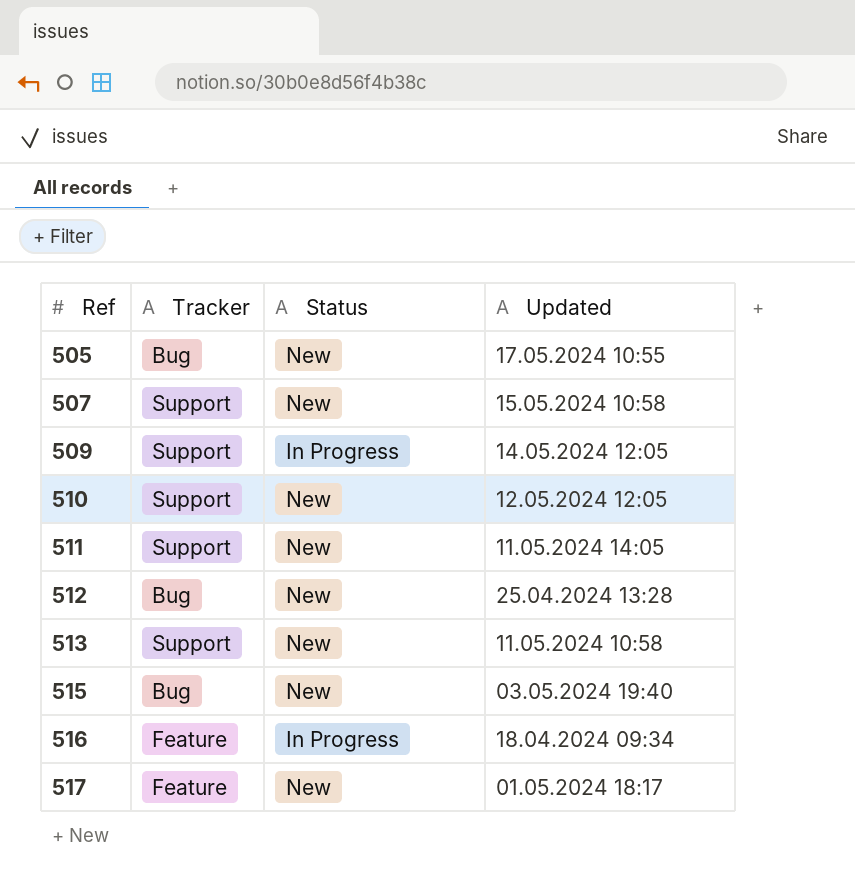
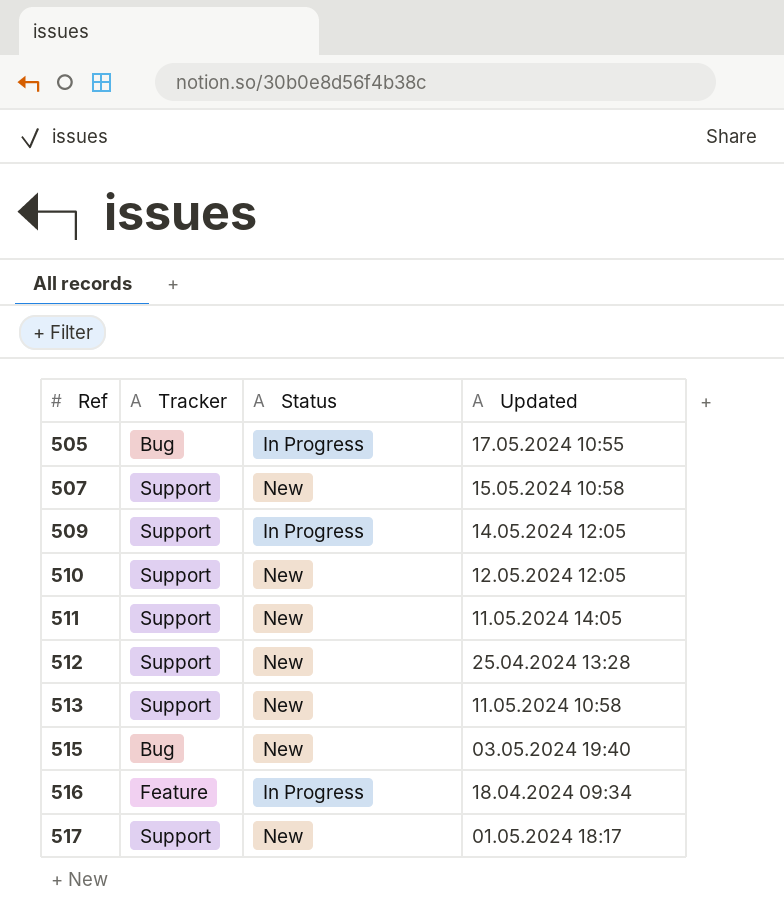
505 | Status: New -> In Progress
512 | Tracker: Bug -> Support
517 | Tracker: Feature -> Support

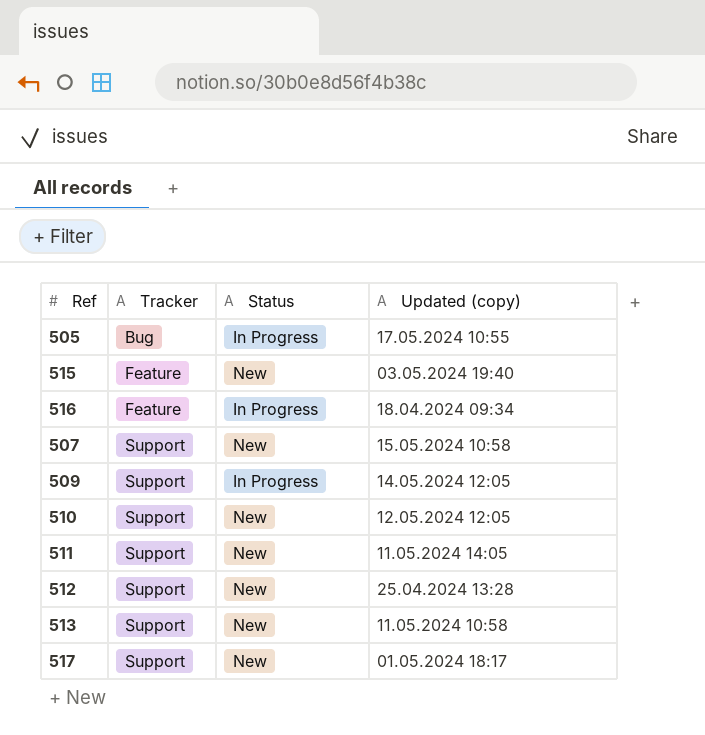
row order: Ref ascending -> Tracker ascending
column name: Updated -> Updated (copy)
515 | Tracker: Bug -> Feature

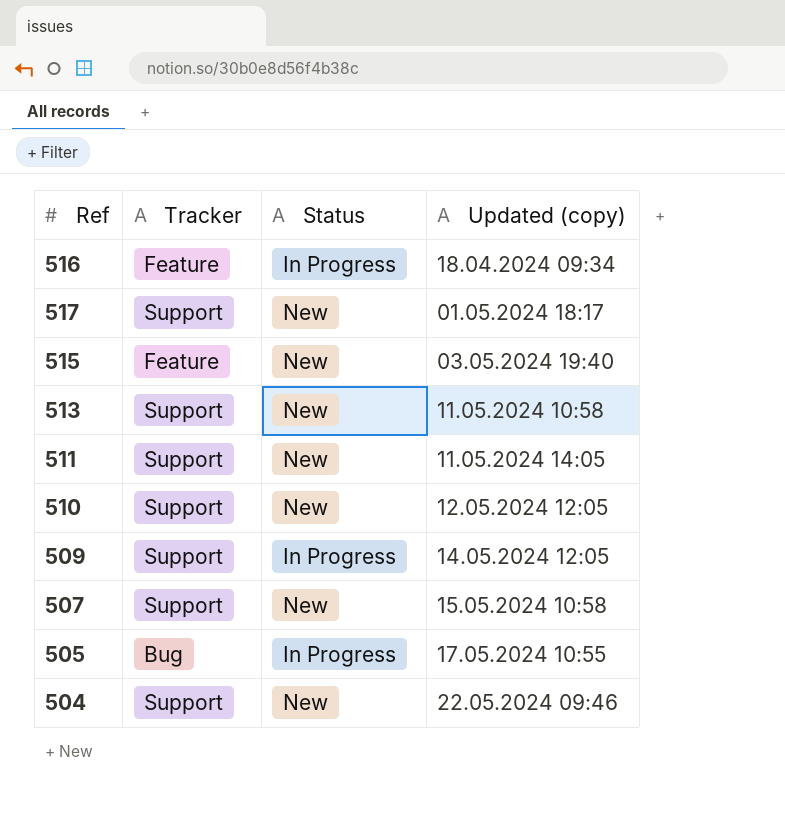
row order: Tracker ascending -> Updated (copy) ascending
row 512: Support | New | 25.04.2024 13:28 -> none
row 504: none -> Support | New | 22.05.2024 09:46

